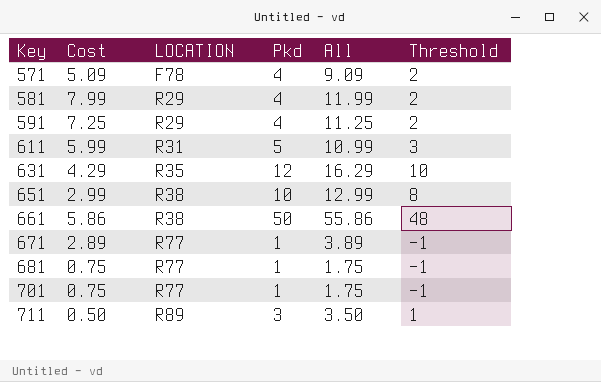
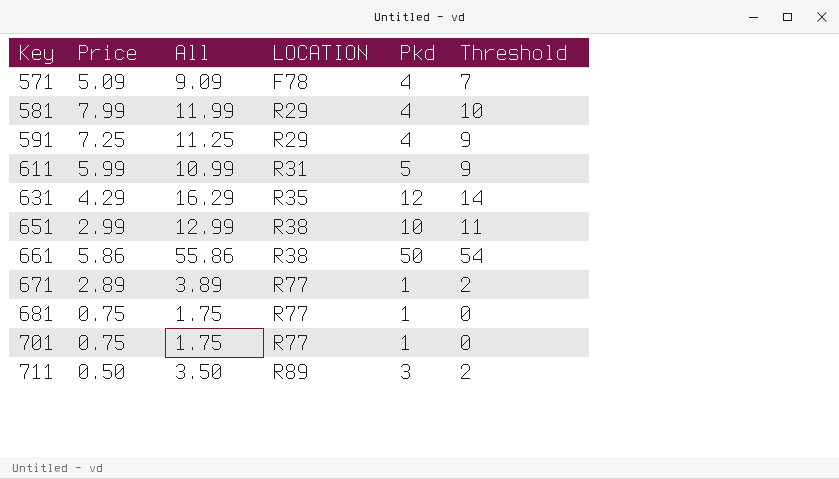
column name: Cost -> Price
column All | position: 5 -> 3
column Threshold | formula: [Pkd] - 2 -> [All] - 2

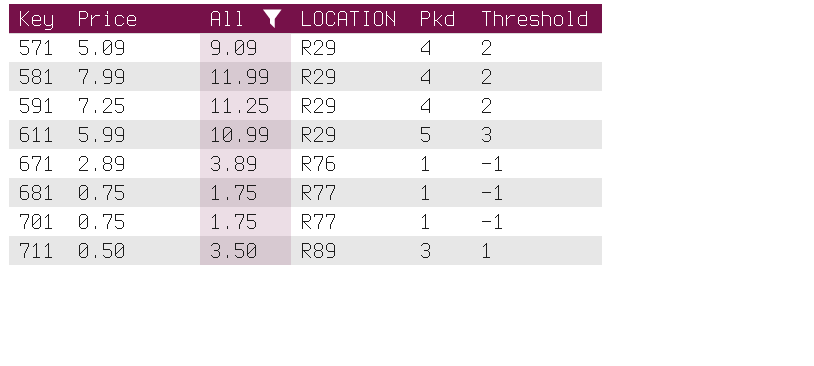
filter: none -> All <= 11.99
column Threshold | formula: [All] - 2 -> [Pkd] - 2
571 | LOCATION: F78 -> R29
611 | LOCATION: R31 -> R29
671 | LOCATION: R77 -> R76

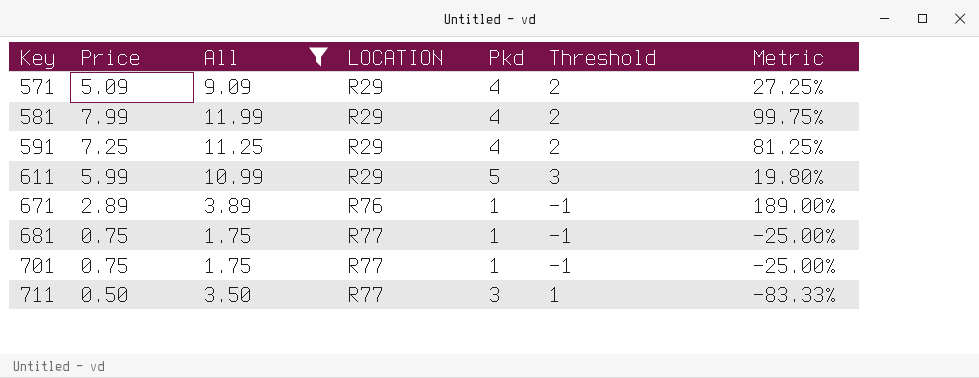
column Metric | formula: none -> ([Price] - [Pkd]) / [Pkd]
711 | LOCATION: R89 -> R77

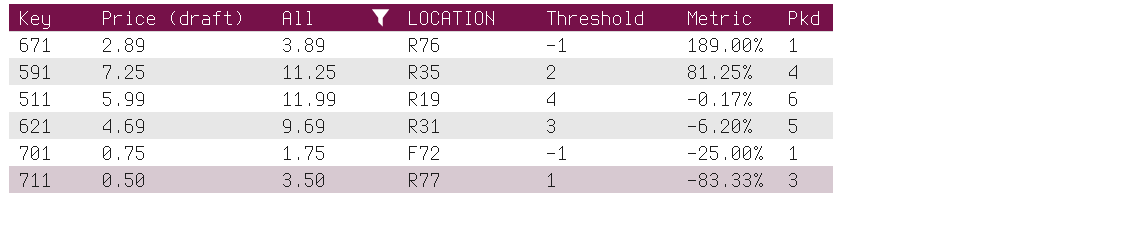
row order: Key ascending -> Metric descending
column name: Price -> Price (draft)
column Pkd | position: 5 -> 7
row 571: 5.09 | 9.09 | R29 | 4 | 2 | 27.25% -> none
row 581: 7.99 | 11.99 | R29 | 4 | 2 | 99.75% -> none
row 611: 5.99 | 10.99 | R29 | 5 | 3 | 19.80% -> none
row 681: 0.75 | 1.75 | R77 | 1 | -1 | -25.00% -> none
591 | LOCATION: R29 -> R35
row 511: none -> 5.99 | 11.99 | R19 | 4 | -0.17% | 6
row 621: none -> 4.69 | 9.69 | R31 | 3 | -6.20% | 5
701 | LOCATION: R77 -> F72

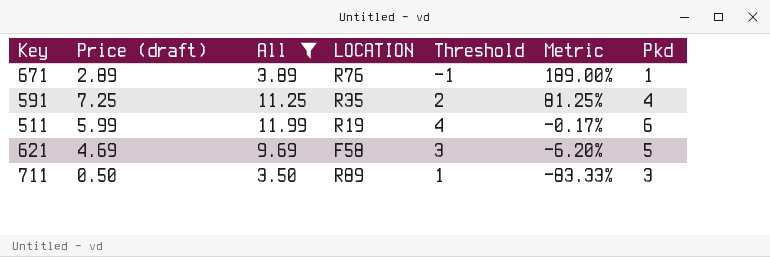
row 701: 0.75 | 1.75 | F72 | -1 | -25.00% | 1 -> none
621 | LOCATION: R31 -> F58
711 | LOCATION: R77 -> R89

